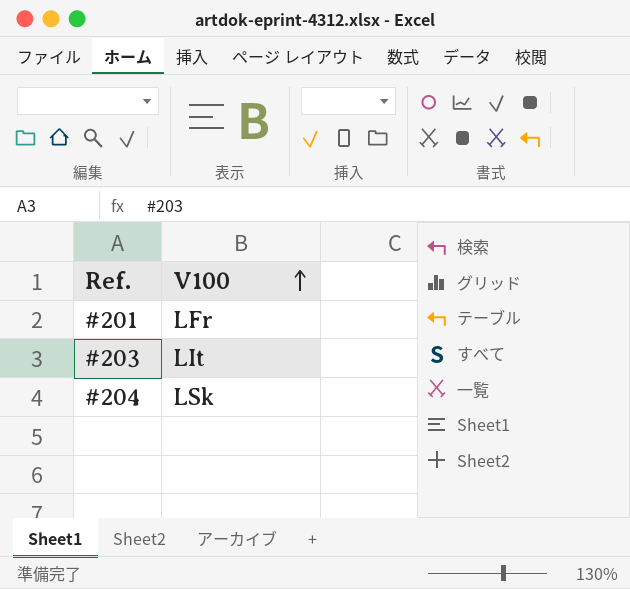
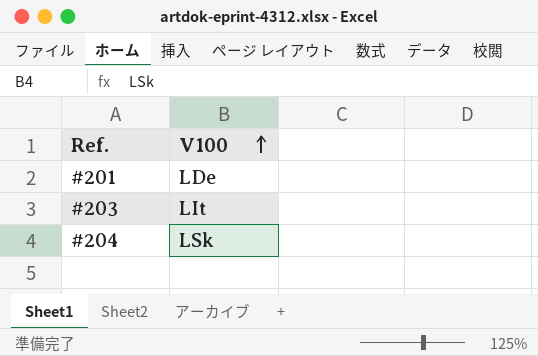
#201 | V100: LFr -> LDe

